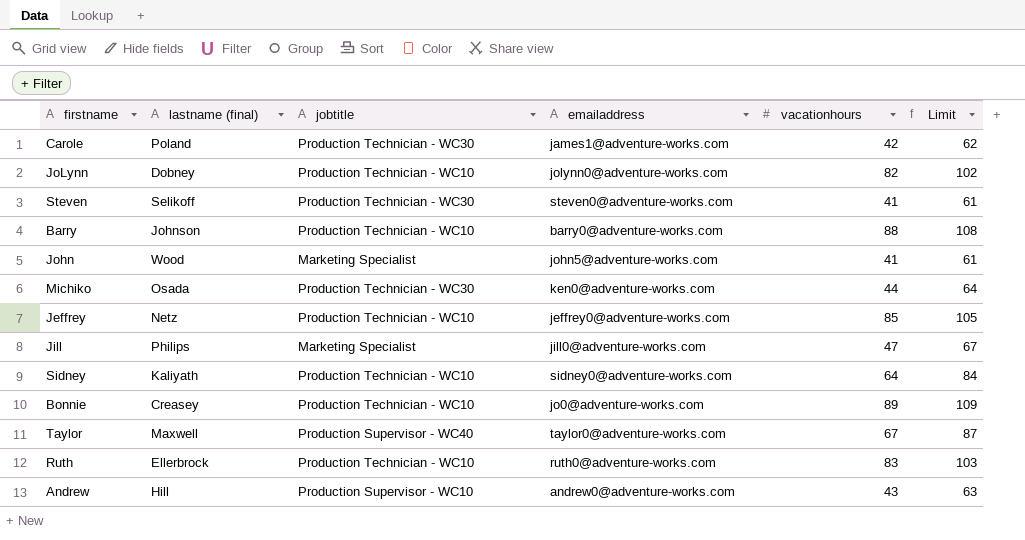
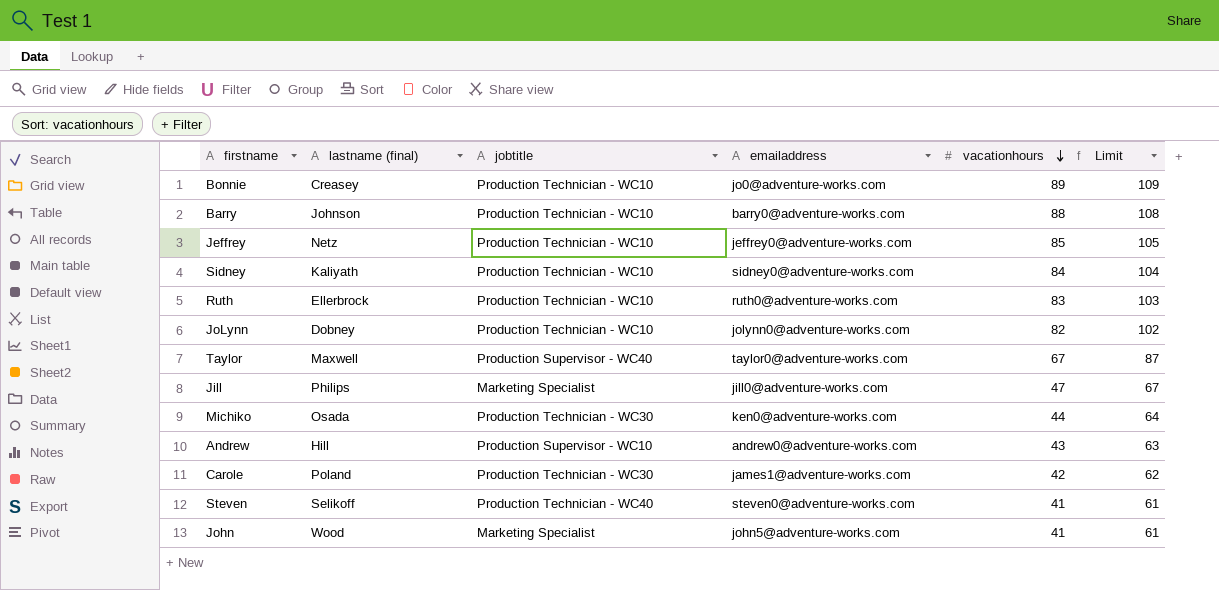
row order: none -> vacationhours descending
Sidney | vacationhours: 64 -> 84
Sidney | Limit: 84 -> 104
Steven | jobtitle: Production Technician - WC30 -> Production Technician - WC40

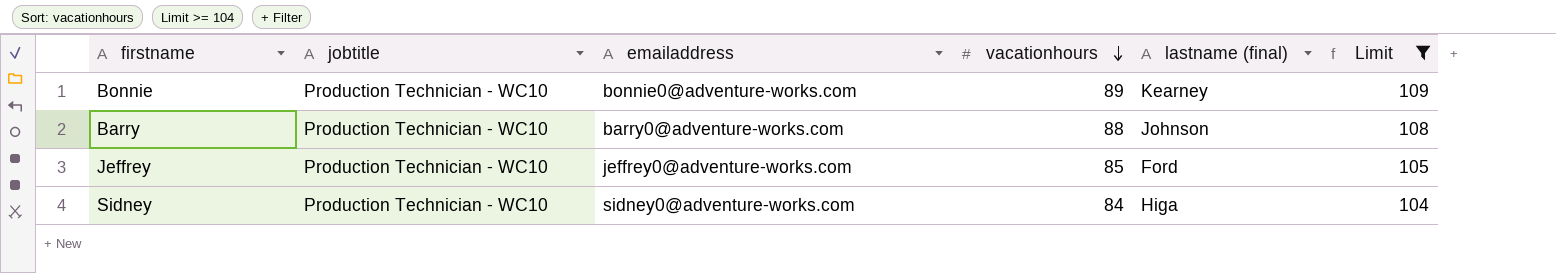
filter: none -> Limit >= 104
column lastname (final) | position: 2 -> 5
Bonnie | emailaddress: jo0@adventure-works.com -> bonnie0@adventure-works.com
Bonnie | lastname (final): Creasey -> Kearney
Jeffrey | lastname (final): Netz -> Ford
Sidney | lastname (final): Kaliyath -> Higa

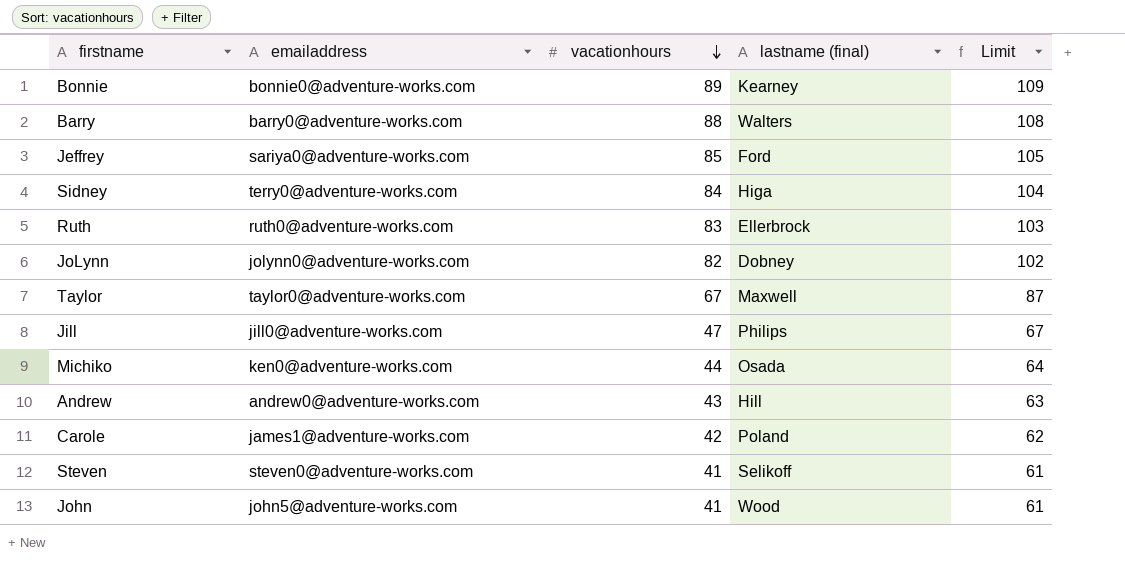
filter: Limit >= 104 -> none
column jobtitle | position: 2 -> none
Barry | lastname (final): Johnson -> Walters
Jeffrey | emailaddress: jeffrey0@adventure-works.com -> sariya0@adventure-works.com
Sidney | emailaddress: sidney0@adventure-works.com -> terry0@adventure-works.com

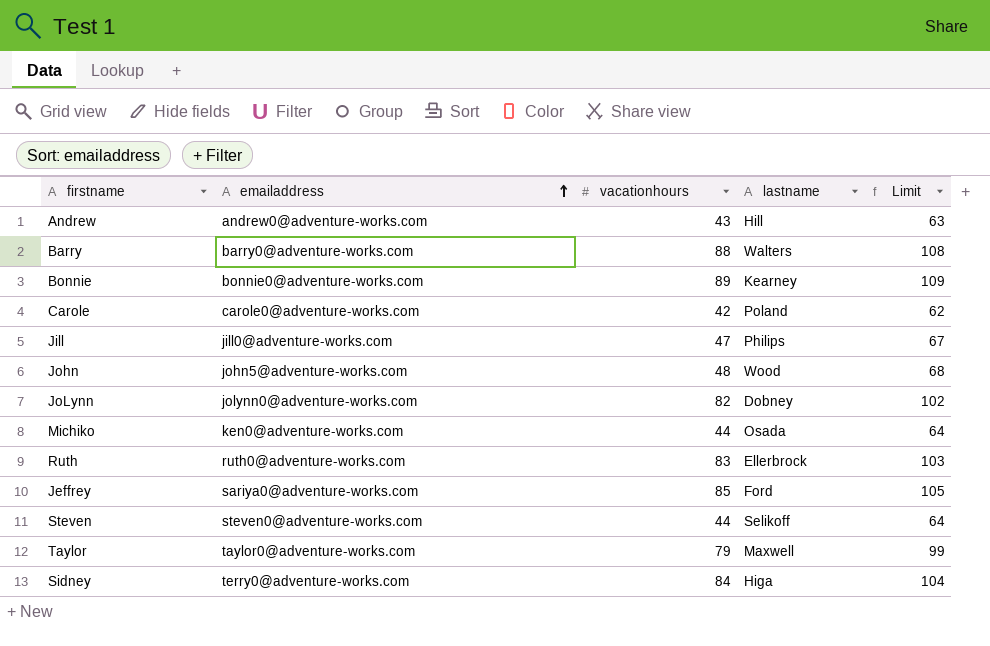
row order: vacationhours descending -> emailaddress ascending
column name: lastname (final) -> lastname
Carole | emailaddress: james1@adventure-works.com -> carole0@adventure-works.com
John | vacationhours: 41 -> 48
John | Limit: 61 -> 68
Steven | vacationhours: 41 -> 44
Steven | Limit: 61 -> 64
Taylor | vacationhours: 67 -> 79
Taylor | Limit: 87 -> 99

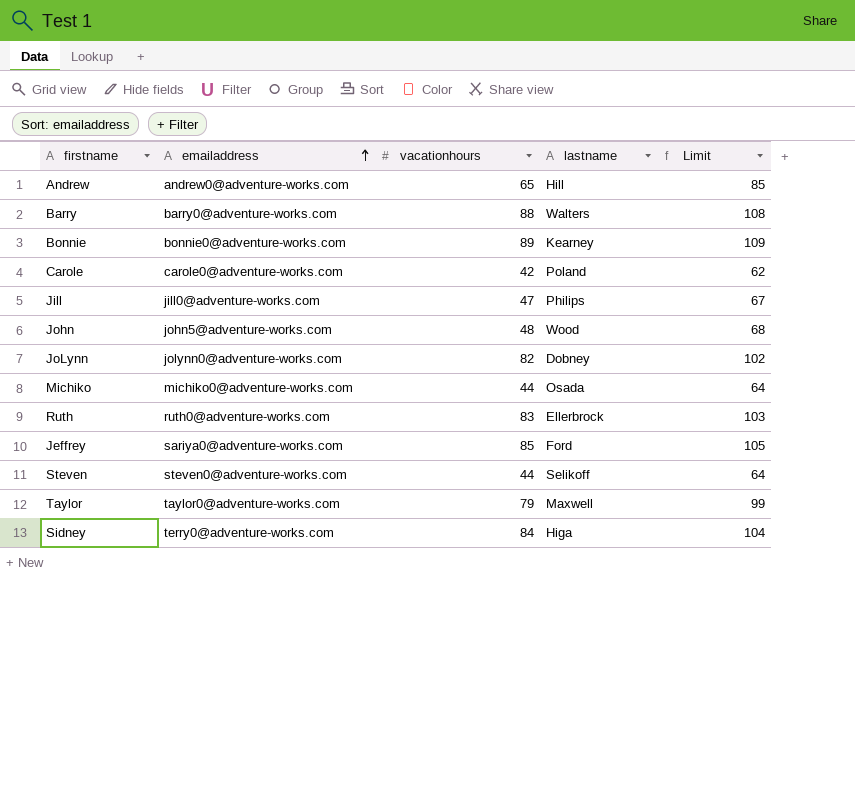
Andrew | vacationhours: 43 -> 65
Andrew | Limit: 63 -> 85
Michiko | emailaddress: ken0@adventure-works.com -> michiko0@adventure-works.com

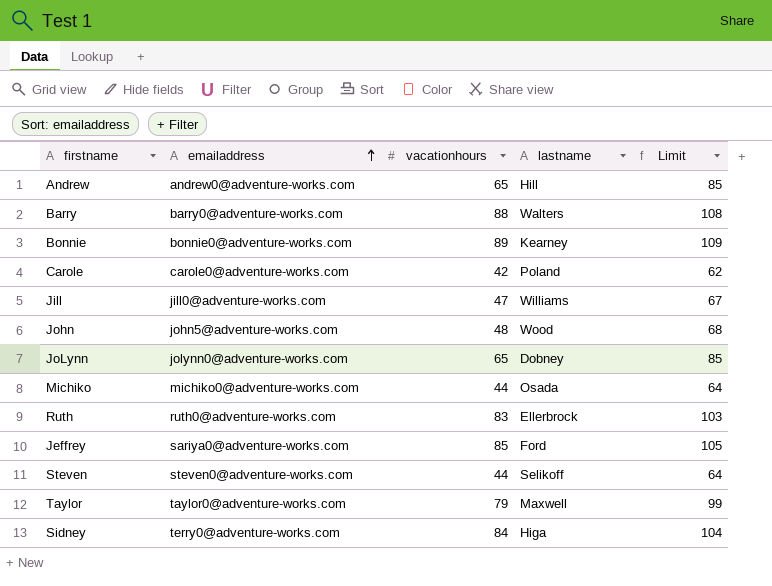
Jill | lastname: Philips -> Williams
JoLynn | vacationhours: 82 -> 65
JoLynn | Limit: 102 -> 85

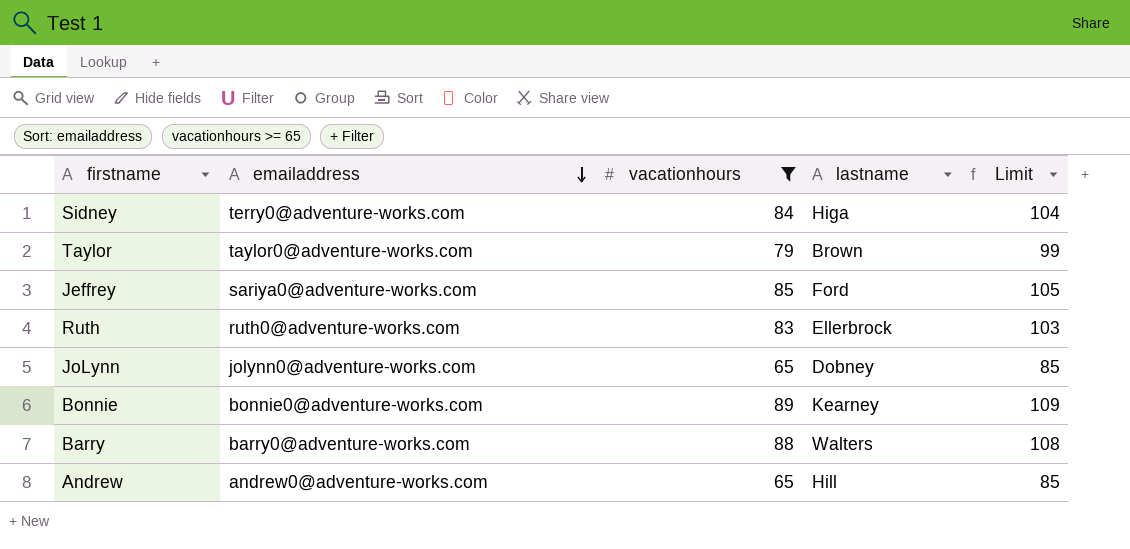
filter: none -> vacationhours >= 65
row order: emailaddress ascending -> emailaddress descending
Taylor | lastname: Maxwell -> Brown

